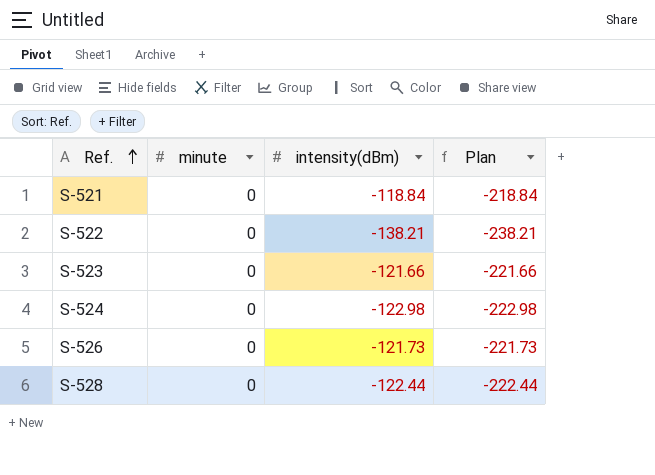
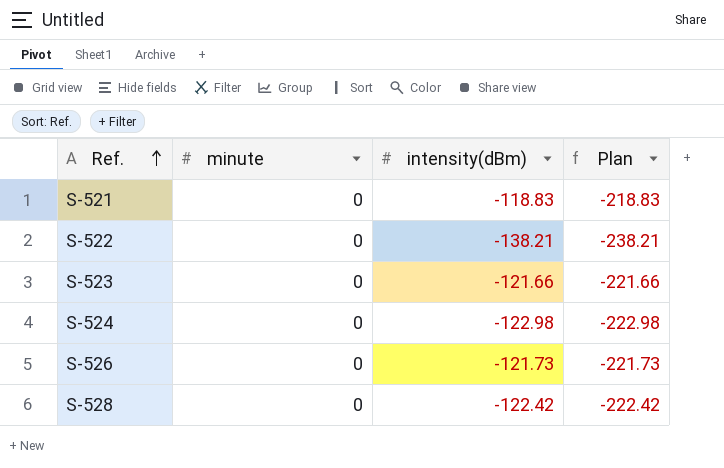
S-521 | intensity(dBm): -118.84 -> -118.83
S-521 | Plan: -218.84 -> -218.83
S-528 | intensity(dBm): -122.44 -> -122.42
S-528 | Plan: -222.44 -> -222.42

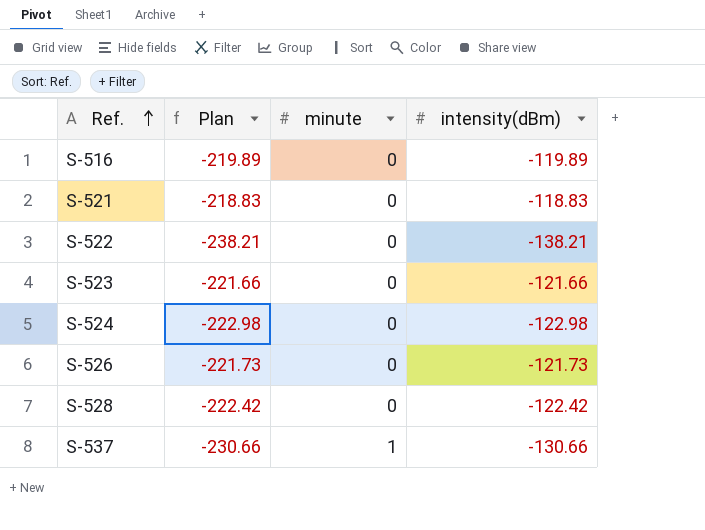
column Plan | position: 4 -> 2
row S-516: none -> -219.89 | 0 | -119.89
row S-537: none -> -230.66 | 1 | -130.66

